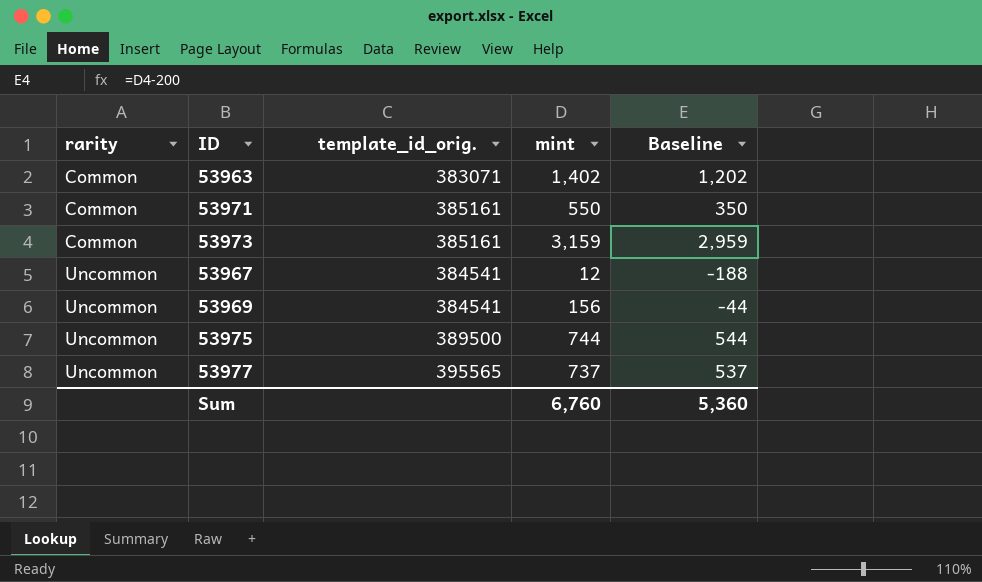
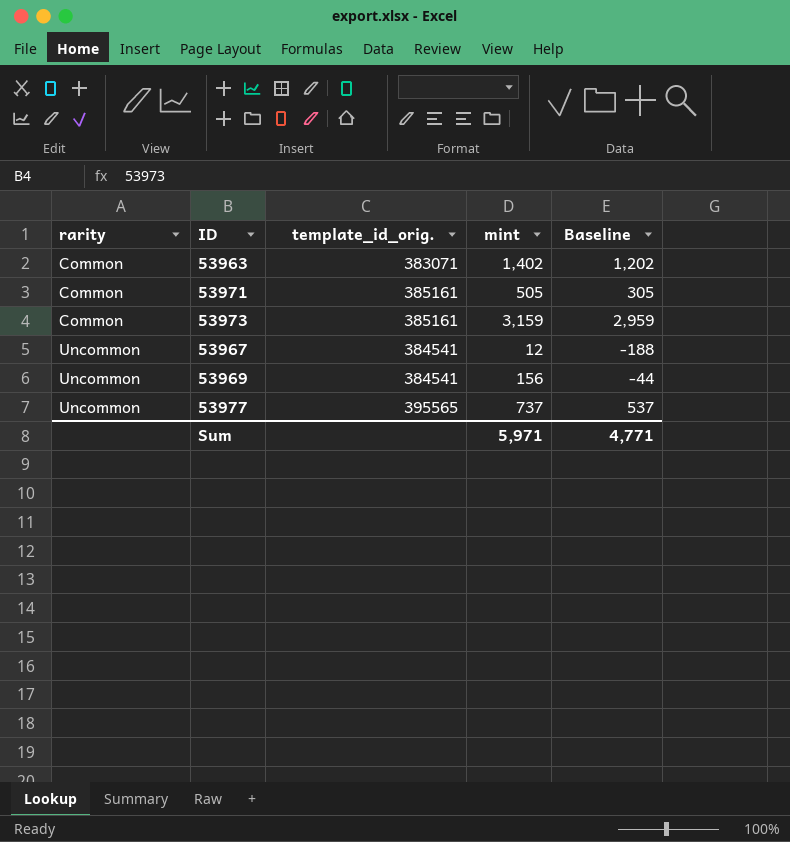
row 53975: Uncommon | 389500 | 744 | 544 -> none
53971 | mint: 550 -> 505
53971 | Baseline: 350 -> 305
Sum | mint: 6,760 -> 5,971
Sum | Baseline: 5,360 -> 4,771

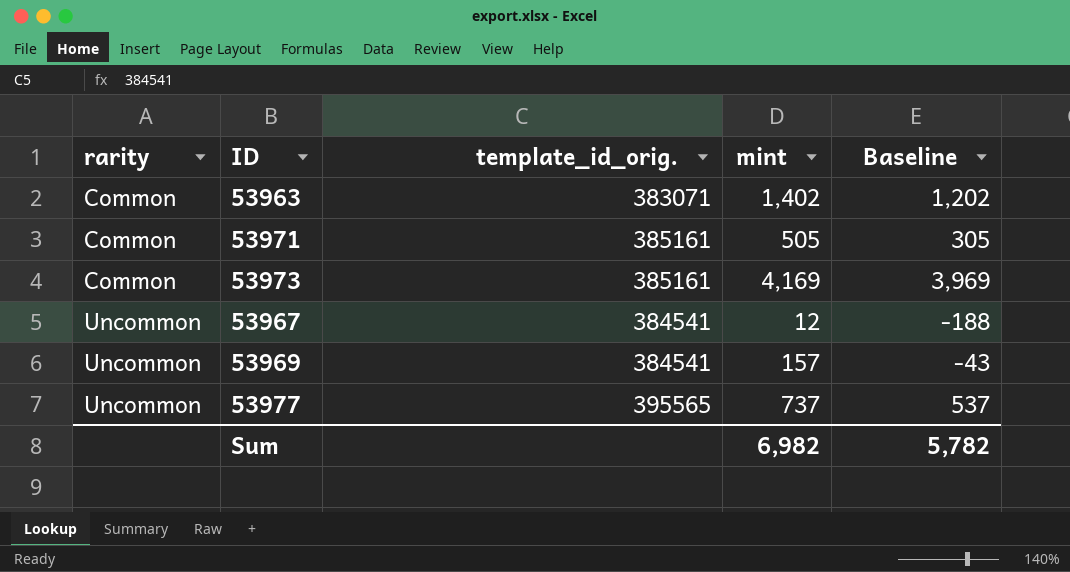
53973 | mint: 3,159 -> 4,169
53973 | Baseline: 2,959 -> 3,969
53969 | mint: 156 -> 157
53969 | Baseline: -44 -> -43
Sum | mint: 5,971 -> 6,982
Sum | Baseline: 4,771 -> 5,782

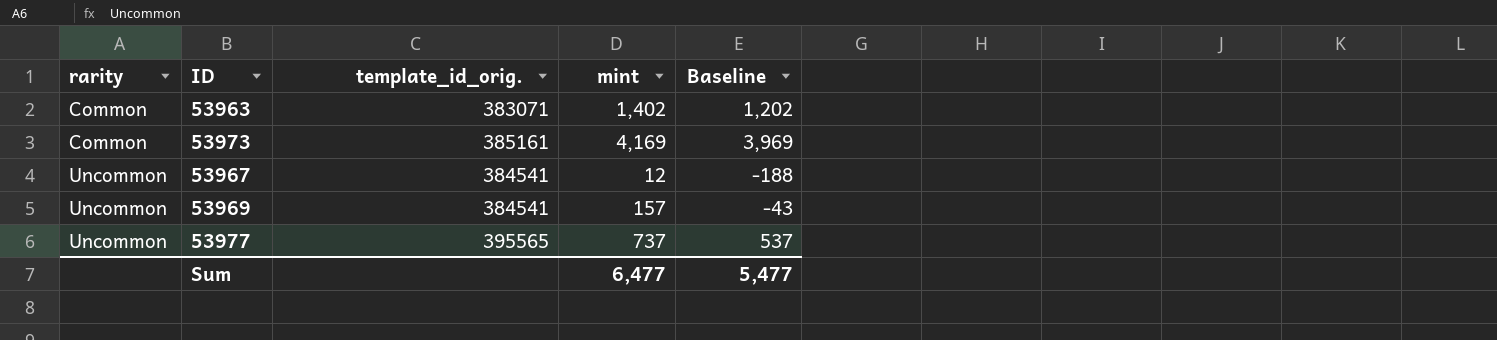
row 53971: Common | 385161 | 505 | 305 -> none
Sum | mint: 6,982 -> 6,477
Sum | Baseline: 5,782 -> 5,477

